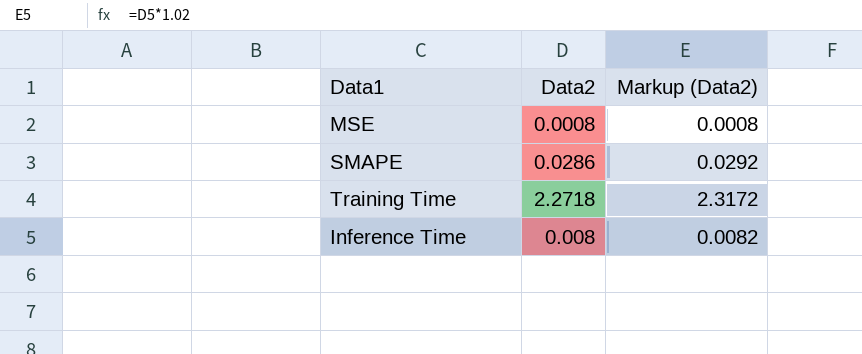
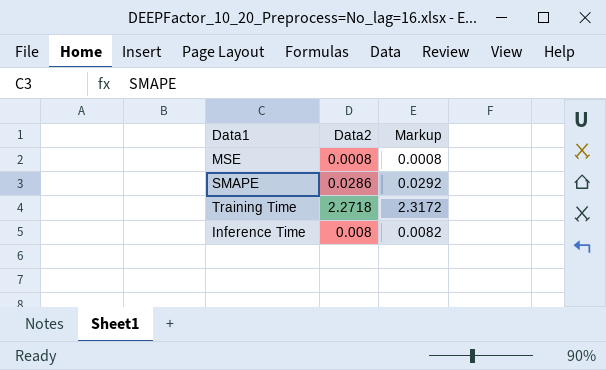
column name: Markup (Data2) -> Markup

